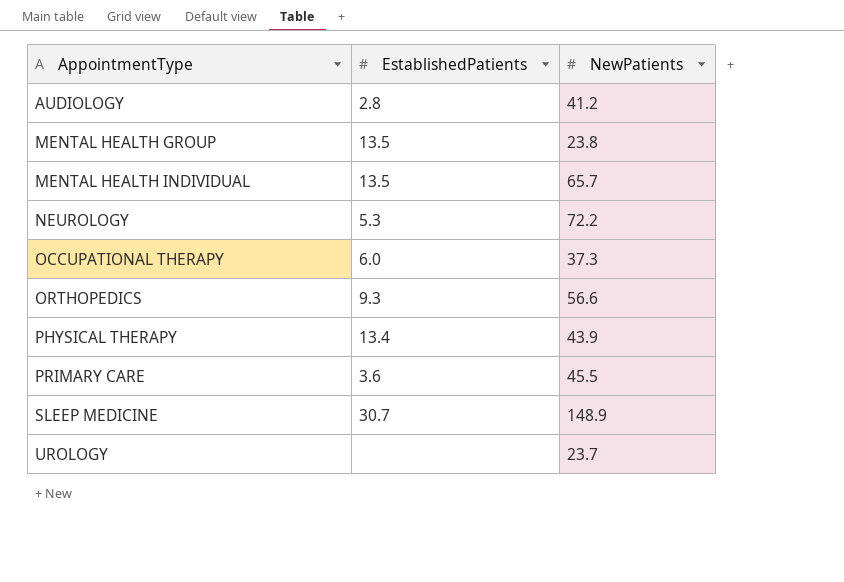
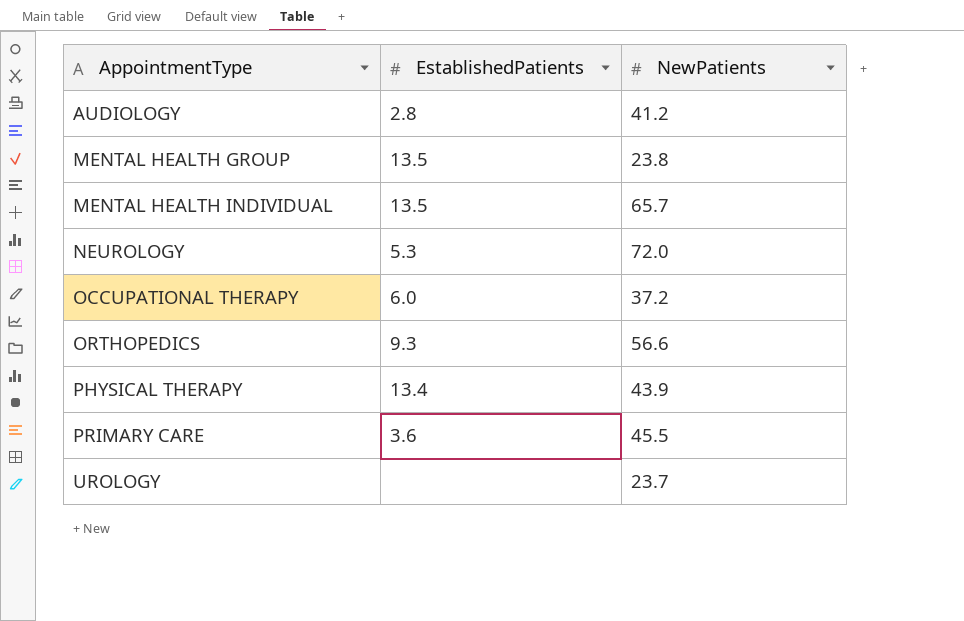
row SLEEP MEDICINE: 30.7 | 148.9 -> none
NEUROLOGY | NewPatients: 72.2 -> 72.0
OCCUPATIONAL THERAPY | NewPatients: 37.3 -> 37.2

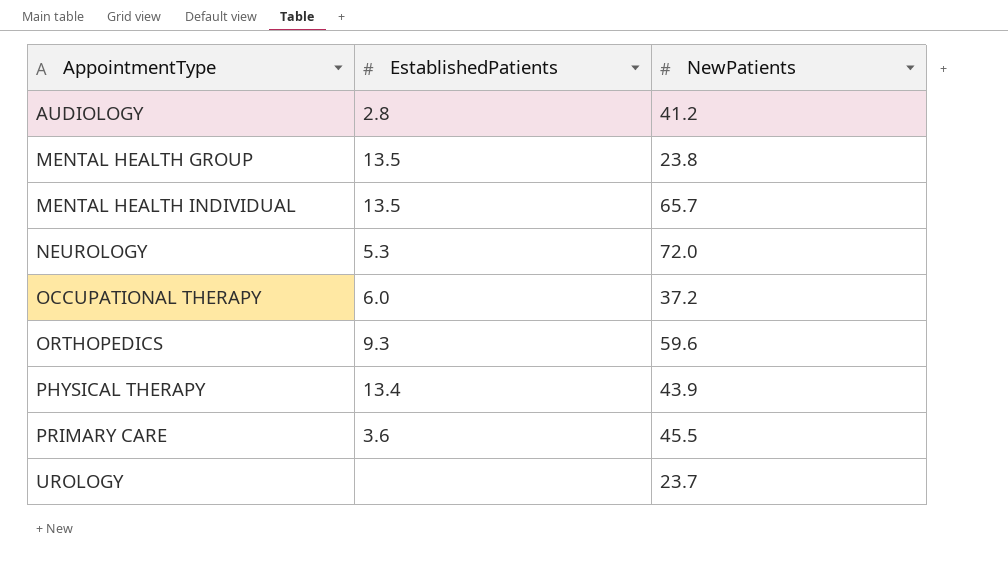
ORTHOPEDICS | NewPatients: 56.6 -> 59.6

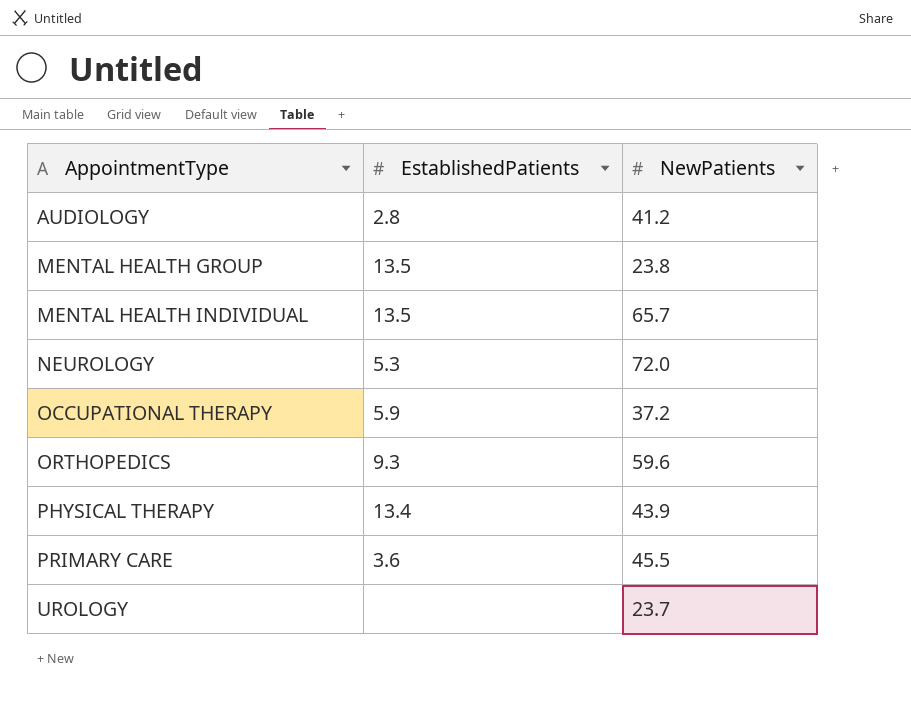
OCCUPATIONAL THERAPY | EstablishedPatients: 6.0 -> 5.9

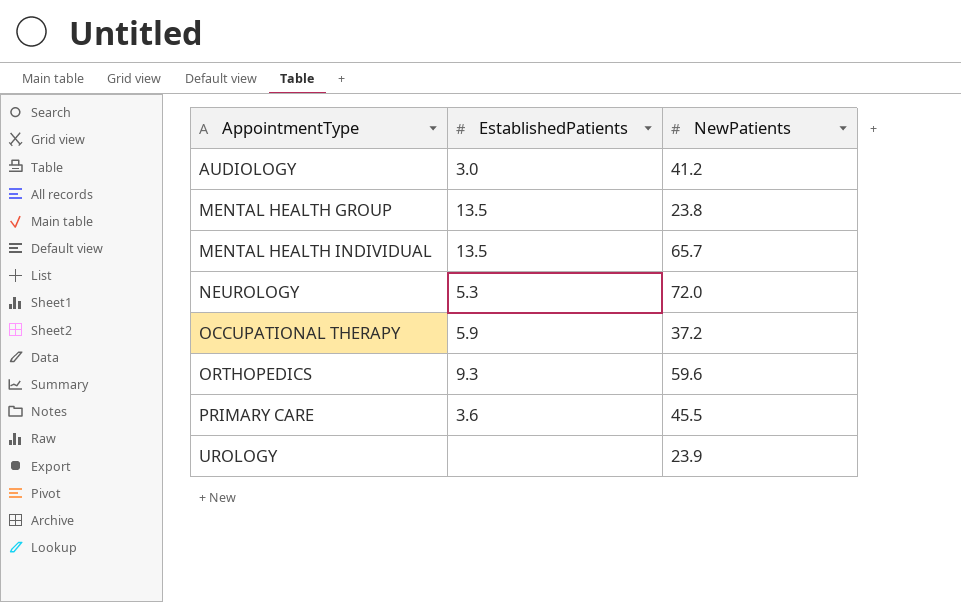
row PHYSICAL THERAPY: 13.4 | 43.9 -> none
AUDIOLOGY | EstablishedPatients: 2.8 -> 3.0
UROLOGY | NewPatients: 23.7 -> 23.9

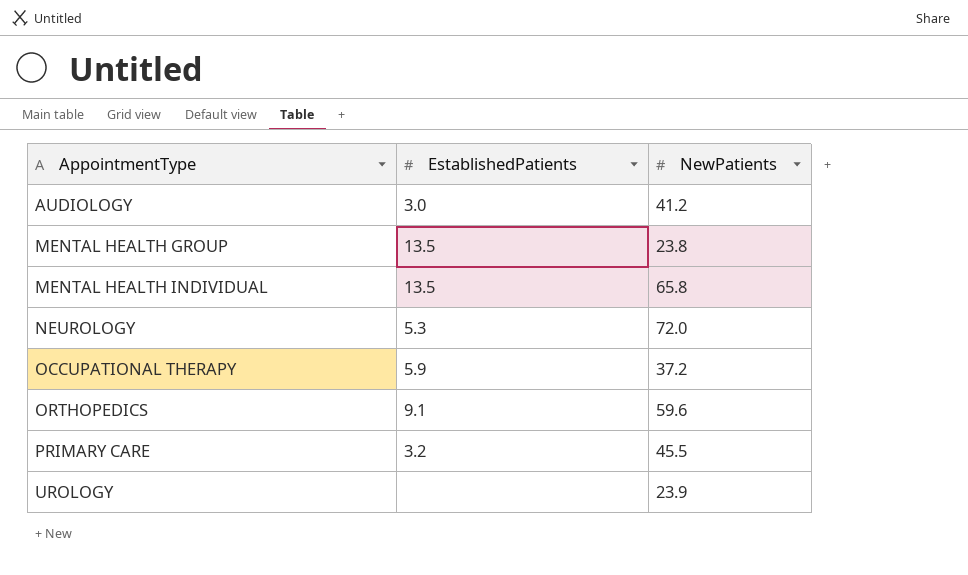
MENTAL HEALTH INDIVIDUAL | NewPatients: 65.7 -> 65.8
ORTHOPEDICS | EstablishedPatients: 9.3 -> 9.1
PRIMARY CARE | EstablishedPatients: 3.6 -> 3.2

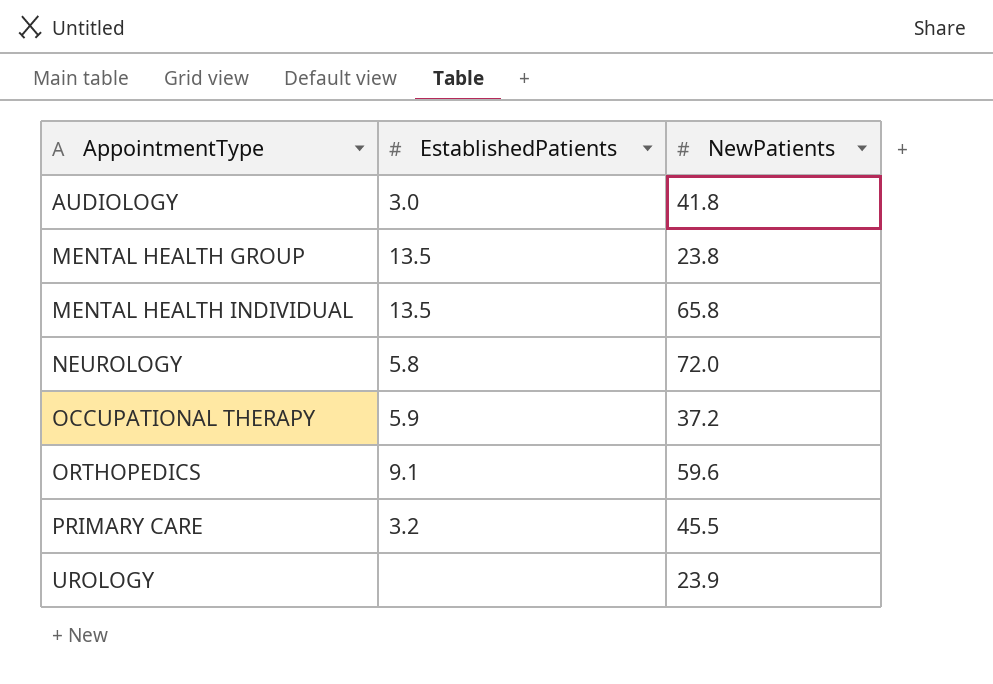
AUDIOLOGY | NewPatients: 41.2 -> 41.8
NEUROLOGY | EstablishedPatients: 5.3 -> 5.8

